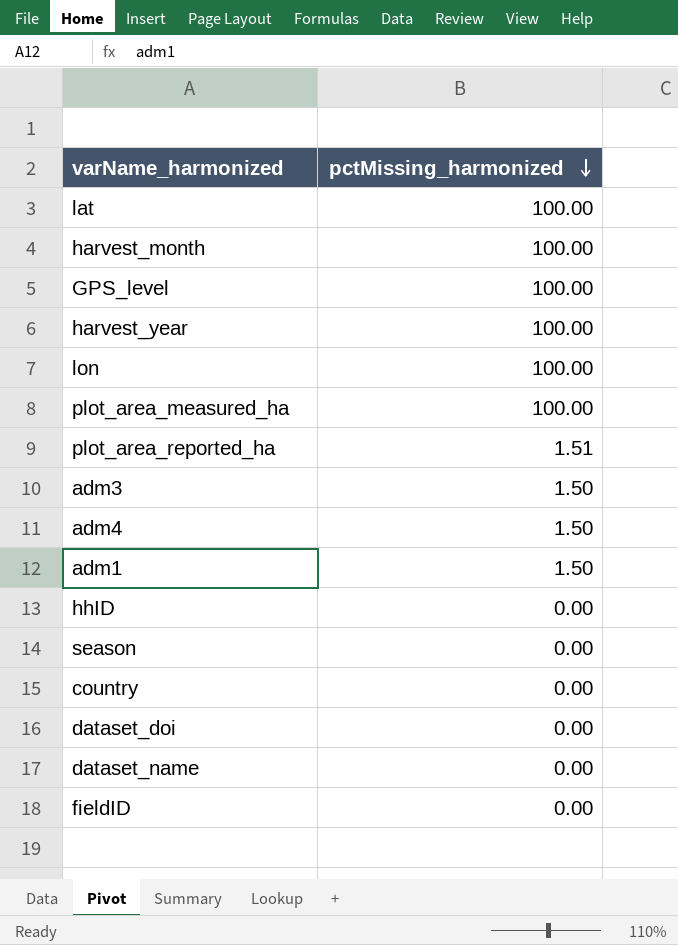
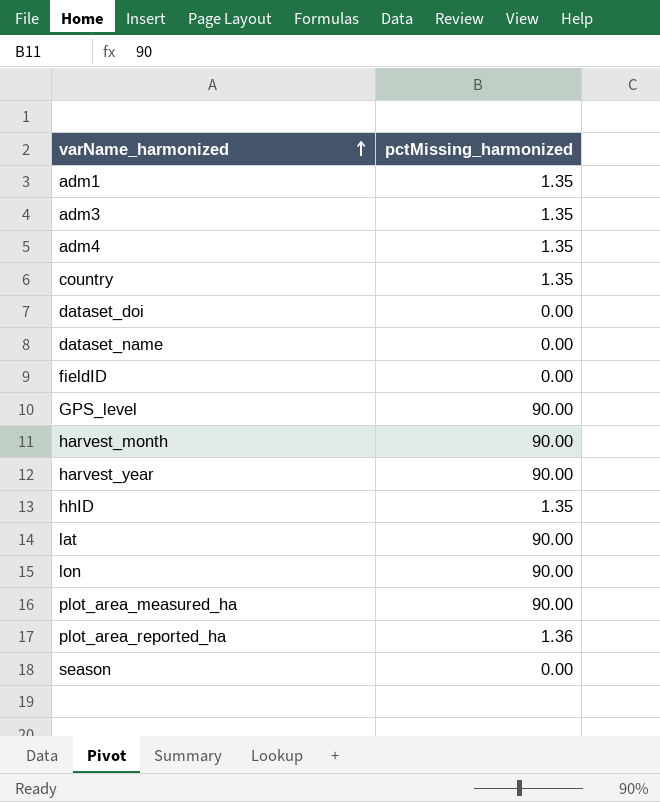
row order: pctMissing_harmonized descending -> varName_harmonized ascending
adm1 | pctMissing_harmonized: 1.50 -> 1.35
adm3 | pctMissing_harmonized: 1.50 -> 1.35
adm4 | pctMissing_harmonized: 1.50 -> 1.35
country | pctMissing_harmonized: 0.00 -> 1.35
GPS_level | pctMissing_harmonized: 100.00 -> 90.00
harvest_month | pctMissing_harmonized: 100.00 -> 90.00
harvest_year | pctMissing_harmonized: 100.00 -> 90.00
hhID | pctMissing_harmonized: 0.00 -> 1.35
lat | pctMissing_harmonized: 100.00 -> 90.00
lon | pctMissing_harmonized: 100.00 -> 90.00
plot_area_measured_ha | pctMissing_harmonized: 100.00 -> 90.00
plot_area_reported_ha | pctMissing_harmonized: 1.51 -> 1.36

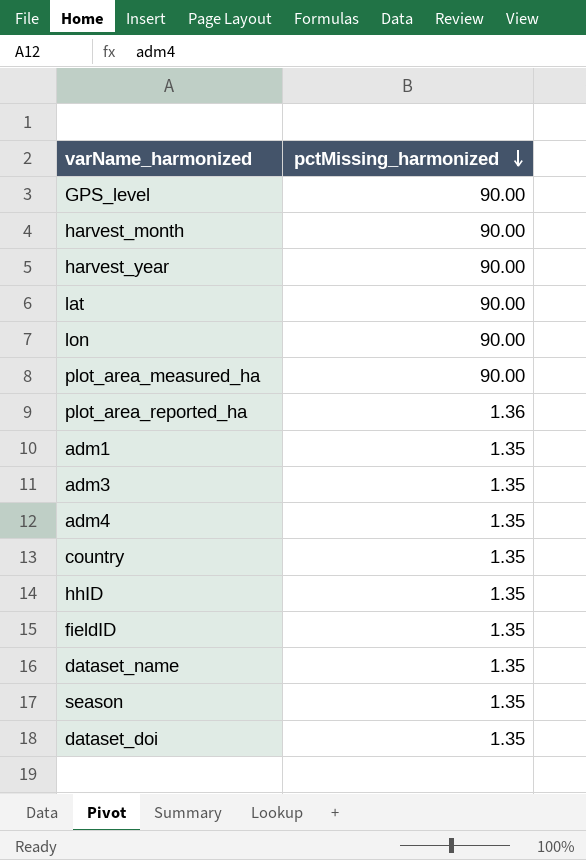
row order: varName_harmonized ascending -> pctMissing_harmonized descending
fieldID | pctMissing_harmonized: 0.00 -> 1.35
dataset_name | pctMissing_harmonized: 0.00 -> 1.35
season | pctMissing_harmonized: 0.00 -> 1.35
dataset_doi | pctMissing_harmonized: 0.00 -> 1.35

